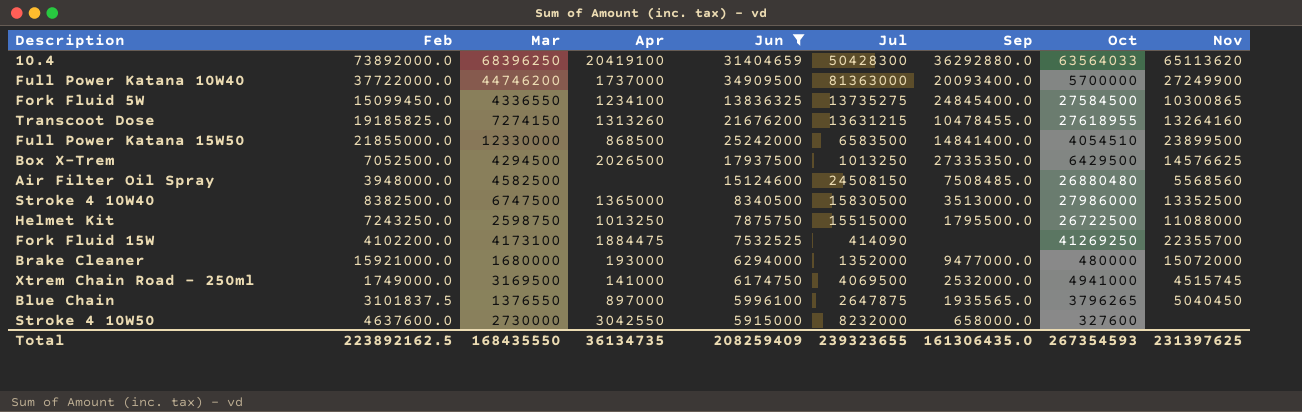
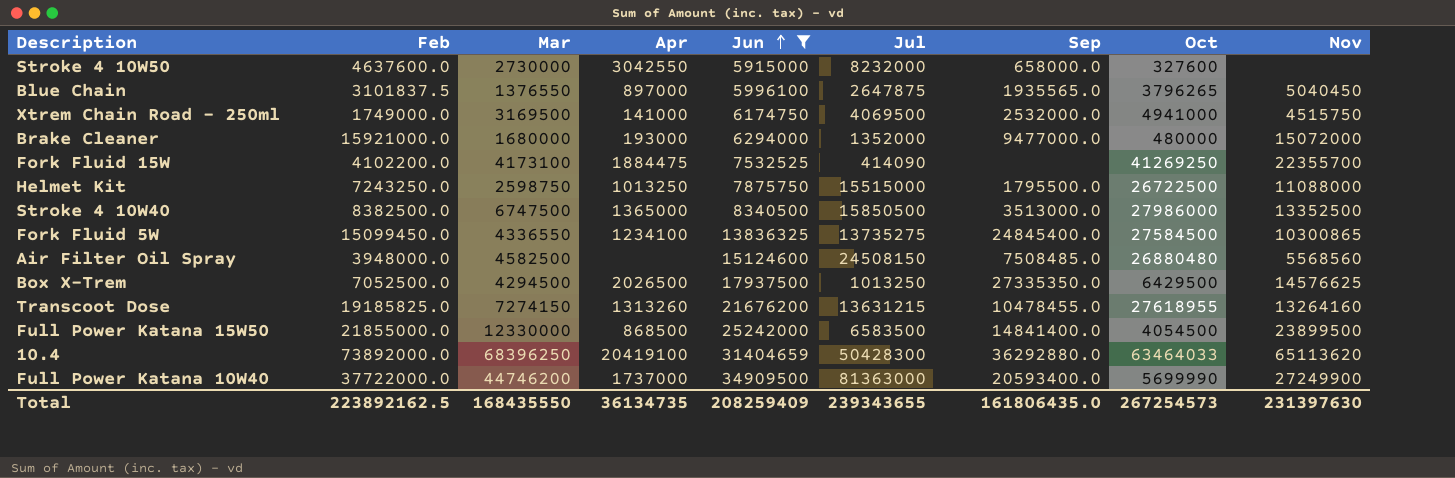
row order: none -> Jun ascending
Xtrem Chain Road - 250ml | Nov: 4515745 -> 4515750
Stroke 4 10W40 | Jul: 15830500 -> 15850500
Full Power Katana 15W50 | Oct: 4054510 -> 4054500
10.4 | Oct: 63564033 -> 63464033
Full Power Katana 10W40 | Sep: 20093400.0 -> 20593400.0
Full Power Katana 10W40 | Oct: 5700000 -> 5699990
Total | Jul: 239323655 -> 239343655
Total | Sep: 161306435.0 -> 161806435.0
Total | Oct: 267354593 -> 267254573
Total | Nov: 231397625 -> 231397630

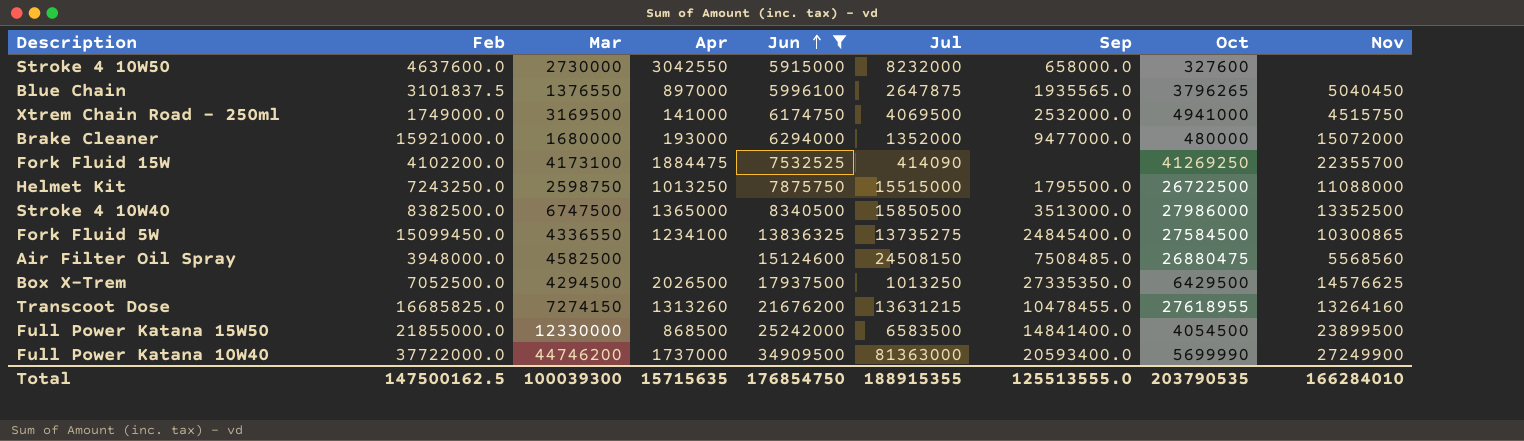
row 10.4: 73892000.0 | 68396250 | 20419100 | 31404659 | 50428300 | 36292880.0 | 63464033 | 65113620 -> none
Air Filter Oil Spray | Oct: 26880480 -> 26880475
Transcoot Dose | Feb: 19185825.0 -> 16685825.0
Total | Feb: 223892162.5 -> 147500162.5
Total | Mar: 168435550 -> 100039300
Total | Apr: 36134735 -> 15715635
Total | Jun: 208259409 -> 176854750
Total | Jul: 239343655 -> 188915355
Total | Sep: 161806435.0 -> 125513555.0
Total | Oct: 267254573 -> 203790535
Total | Nov: 231397630 -> 166284010

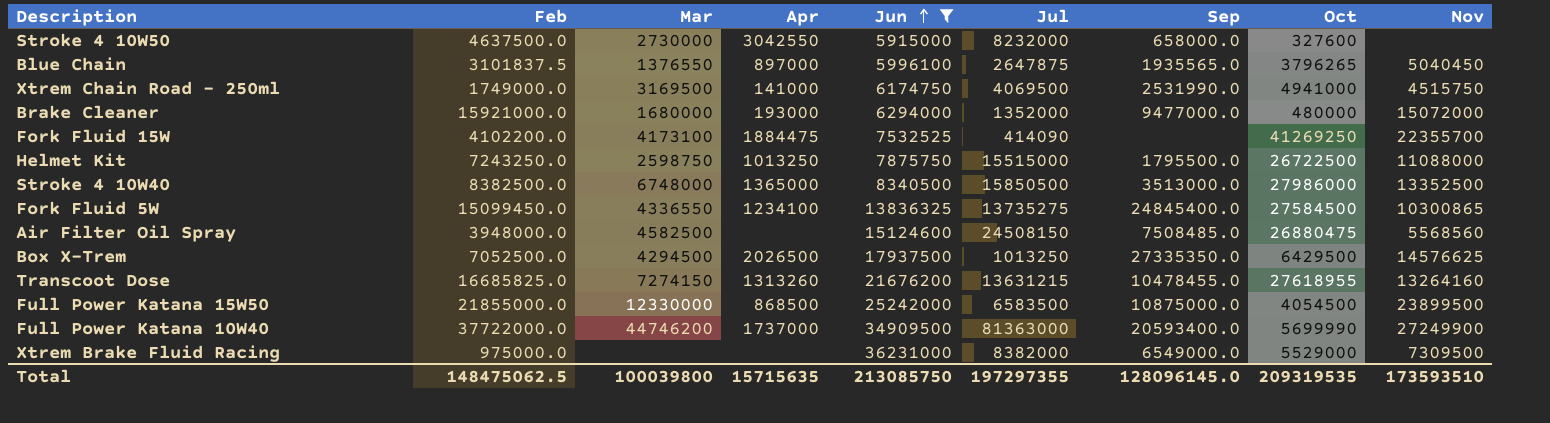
Stroke 4 10W50 | Feb: 4637600.0 -> 4637500.0
Xtrem Chain Road - 250ml | Sep: 2532000.0 -> 2531990.0
Stroke 4 10W40 | Mar: 6747500 -> 6748000
Full Power Katana 15W50 | Sep: 14841400.0 -> 10875000.0
row Xtrem Brake Fluid Racing: none -> 975000.0 | none | none | 36231000 | 8382000 | 6549000.0 | 5529000 | 7309500
Total | Feb: 147500162.5 -> 148475062.5
Total | Mar: 100039300 -> 100039800
Total | Jun: 176854750 -> 213085750
Total | Jul: 188915355 -> 197297355
Total | Sep: 125513555.0 -> 128096145.0
Total | Oct: 203790535 -> 209319535
Total | Nov: 166284010 -> 173593510

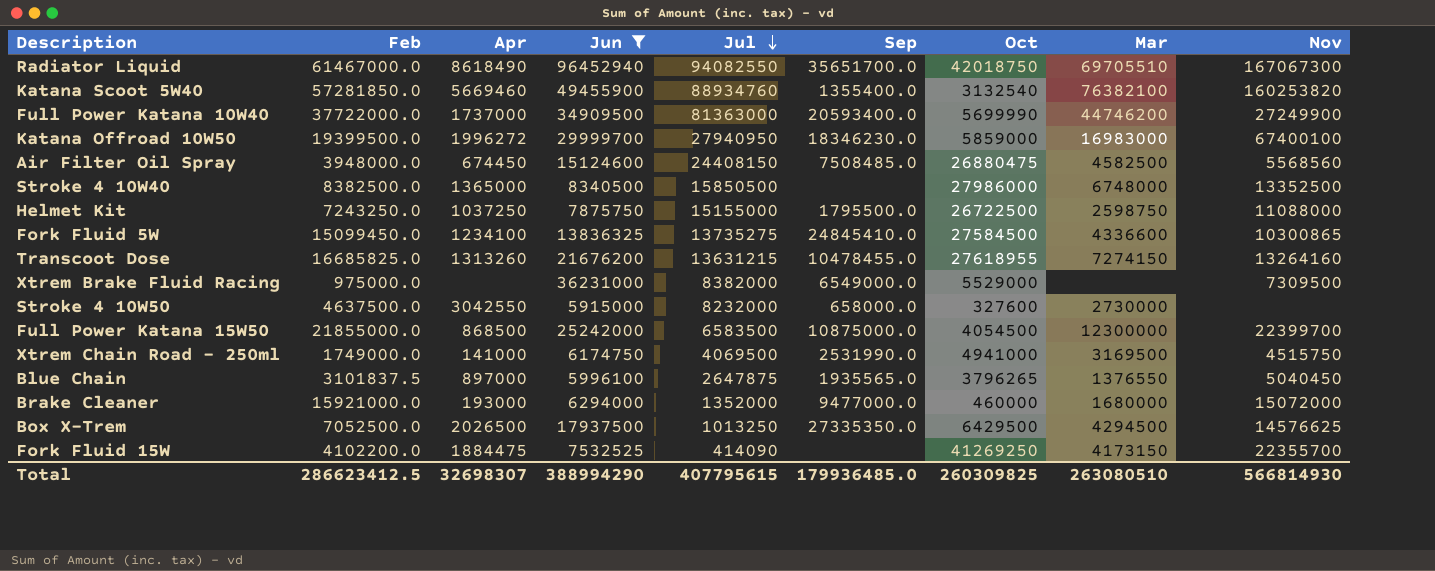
row order: Jun ascending -> Jul descending
column Mar | position: 3 -> 8
row Radiator Liquid: none -> 61467000.0 | 8618490 | 96452940 | 94082550 | 35651700.0 | 42018750 | 69705510 | 167067300
row Katana Scoot 5W40: none -> 57281850.0 | 5669460 | 49455900 | 88934760 | 1355400.0 | 3132540 | 76382100 | 160253820
row Katana Offroad 10W50: none -> 19399500.0 | 1996272 | 29999700 | 27940950 | 18346230.0 | 5859000 | 16983000 | 67400100
Air Filter Oil Spray | Apr: none -> 674450
Air Filter Oil Spray | Jul: 24508150 -> 24408150
Stroke 4 10W40 | Sep: 3513000.0 -> none
Helmet Kit | Apr: 1013250 -> 1037250
Helmet Kit | Jul: 15515000 -> 15155000
Fork Fluid 5W | Sep: 24845400.0 -> 24845410.0
Fork Fluid 5W | Mar: 4336550 -> 4336600
Full Power Katana 15W50 | Mar: 12330000 -> 12300000
Full Power Katana 15W50 | Nov: 23899500 -> 22399700
Brake Cleaner | Oct: 480000 -> 460000
Fork Fluid 15W | Mar: 4173100 -> 4173150
Total | Feb: 148475062.5 -> 286623412.5
Total | Apr: 15715635 -> 32698307
Total | Jun: 213085750 -> 388994290
Total | Jul: 197297355 -> 407795615
Total | Sep: 128096145.0 -> 179936485.0
Total | Oct: 209319535 -> 260309825
Total | Mar: 100039800 -> 263080510
Total | Nov: 173593510 -> 566814930

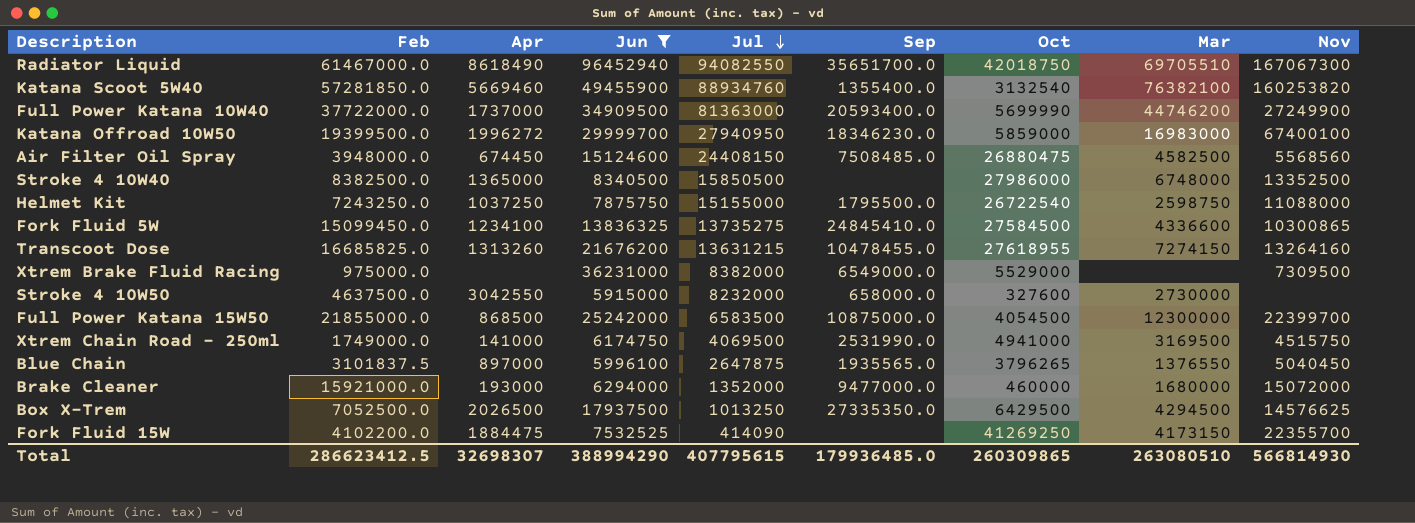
Helmet Kit | Oct: 26722500 -> 26722540
Total | Oct: 260309825 -> 260309865

